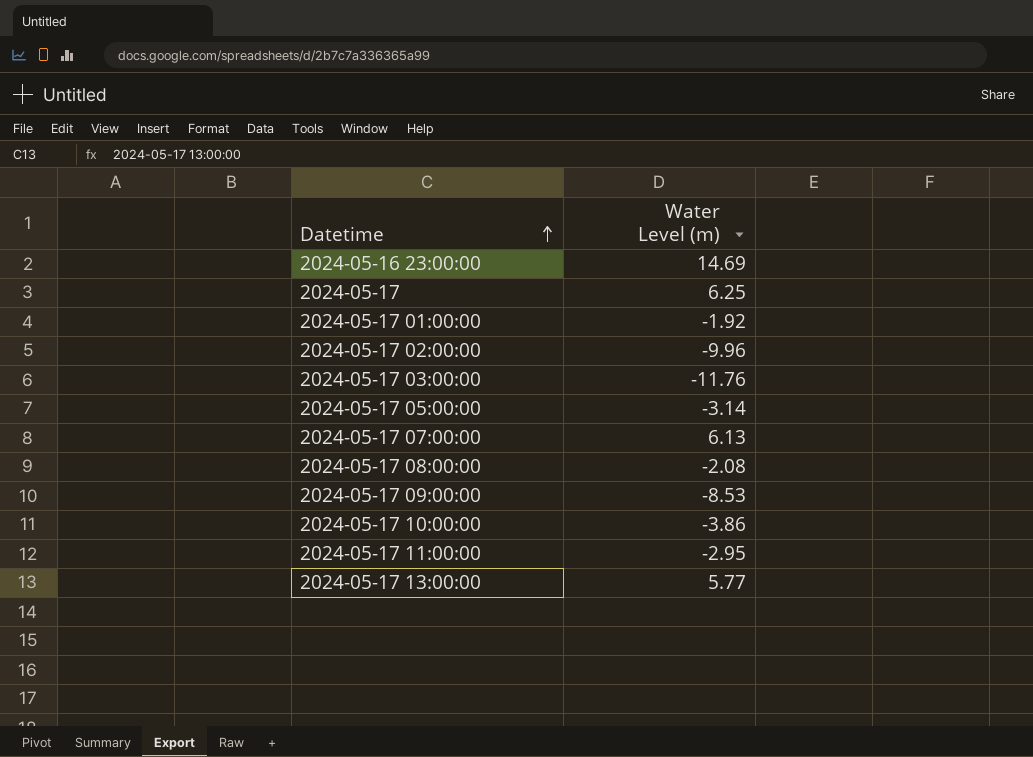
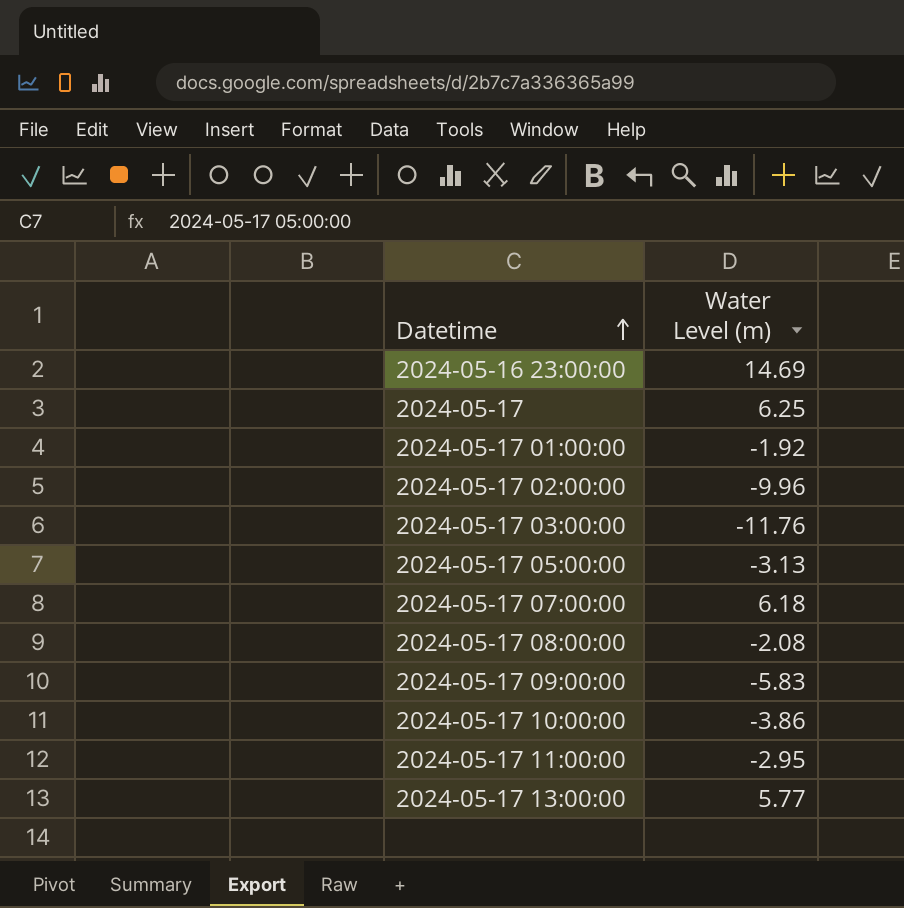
2024-05-17 05:00:00 | Water Level (m): -3.14 -> -3.13
2024-05-17 07:00:00 | Water Level (m): 6.13 -> 6.18
2024-05-17 09:00:00 | Water Level (m): -8.53 -> -5.83

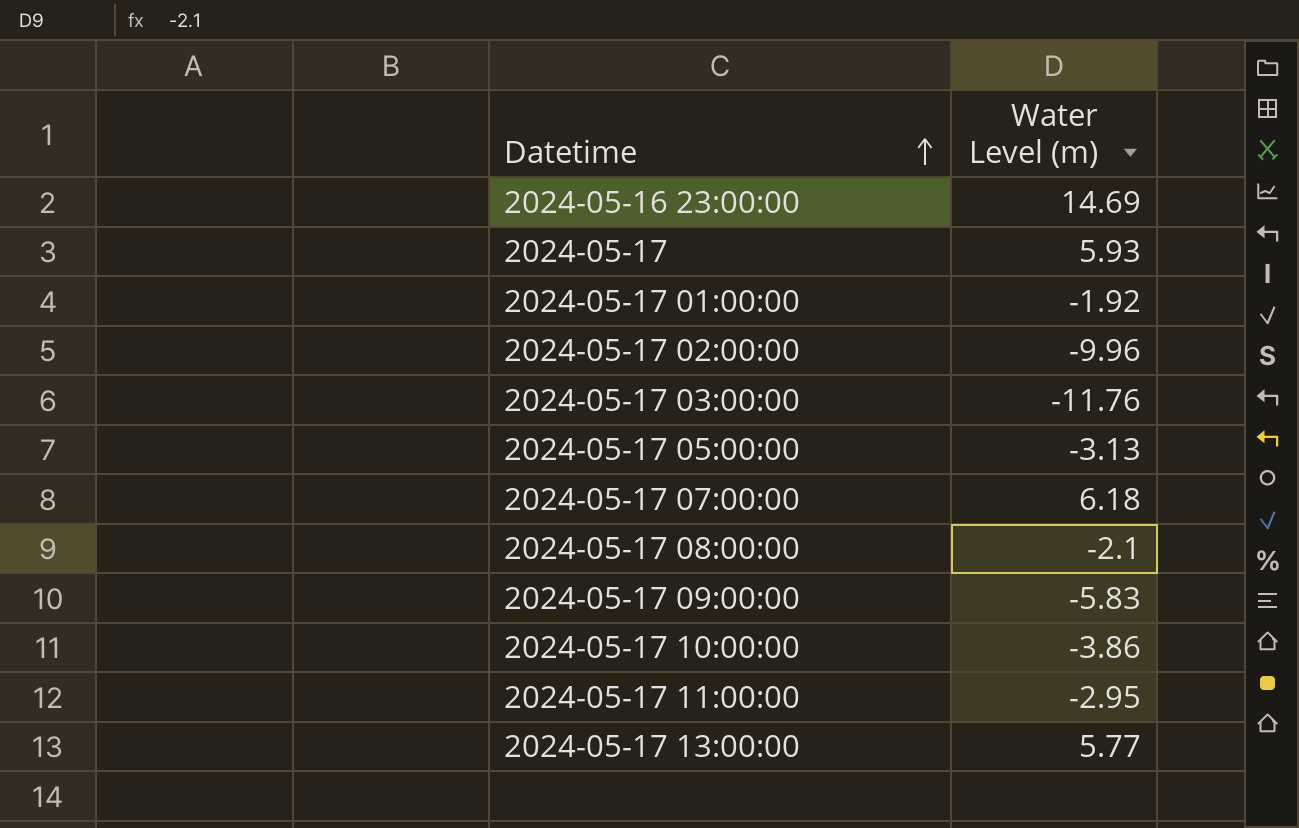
2024-05-17 | Water Level (m): 6.25 -> 5.93
2024-05-17 08:00:00 | Water Level (m): -2.08 -> -2.1

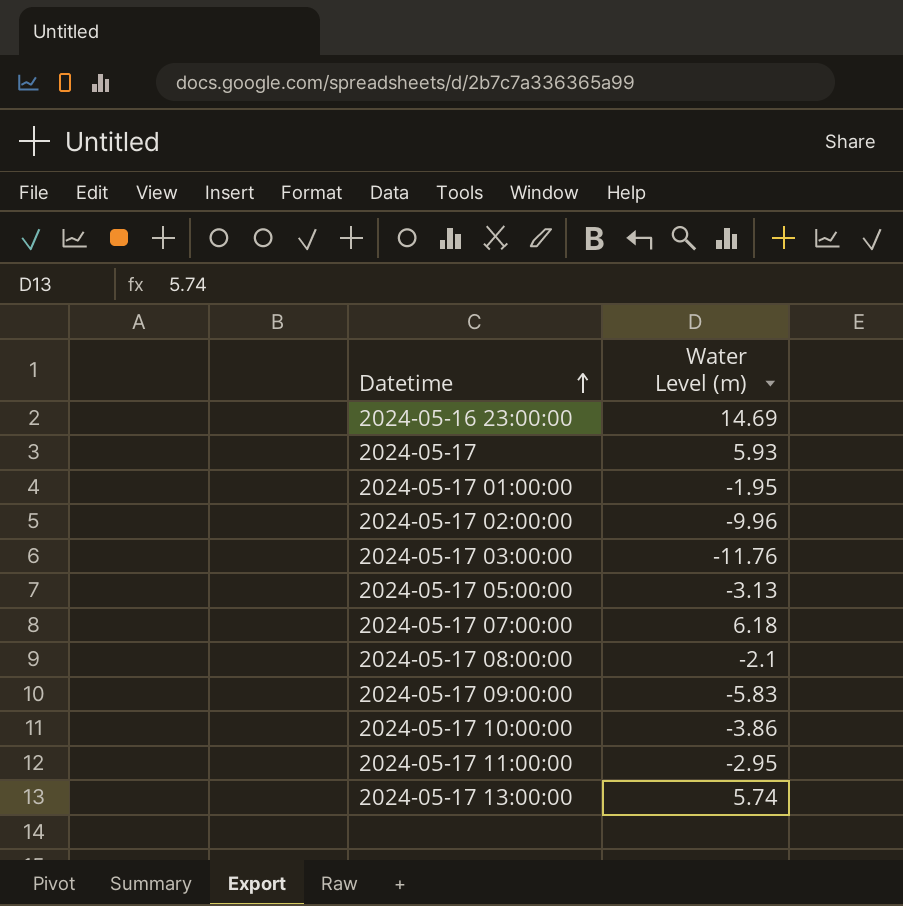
2024-05-17 01:00:00 | Water Level (m): -1.92 -> -1.95
2024-05-17 13:00:00 | Water Level (m): 5.77 -> 5.74

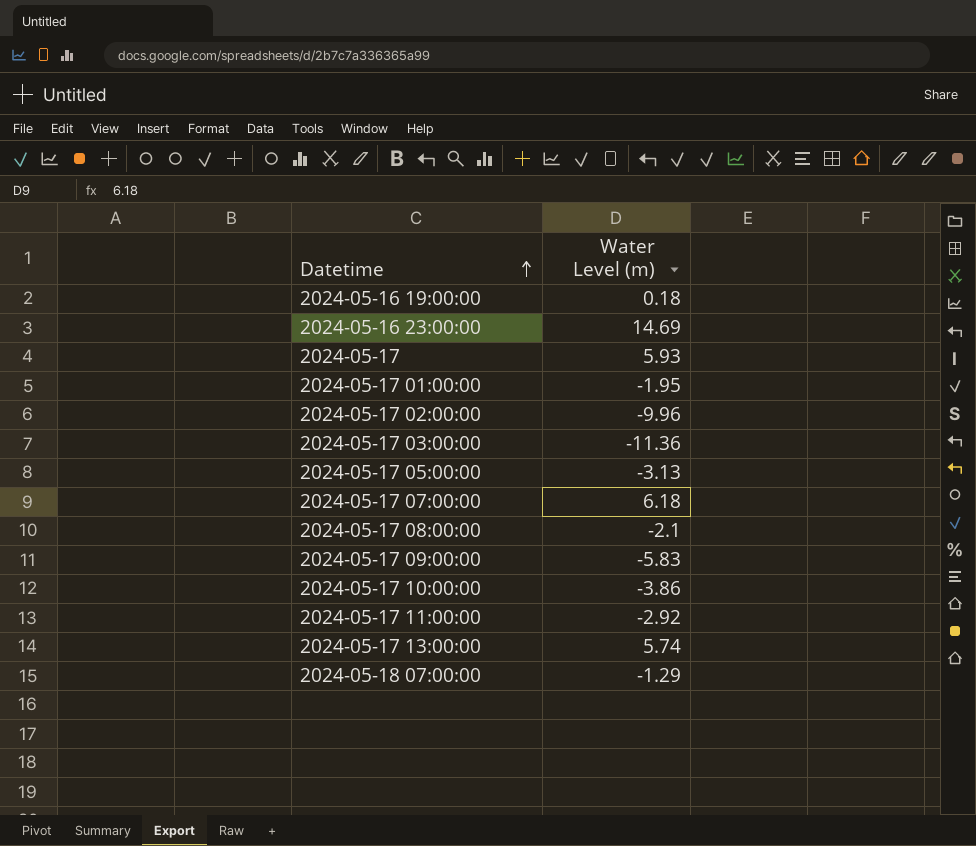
row 2024-05-16 19:00:00: none -> 0.18
2024-05-17 03:00:00 | Water Level (m): -11.76 -> -11.36
2024-05-17 11:00:00 | Water Level (m): -2.95 -> -2.92
row 2024-05-18 07:00:00: none -> -1.29

